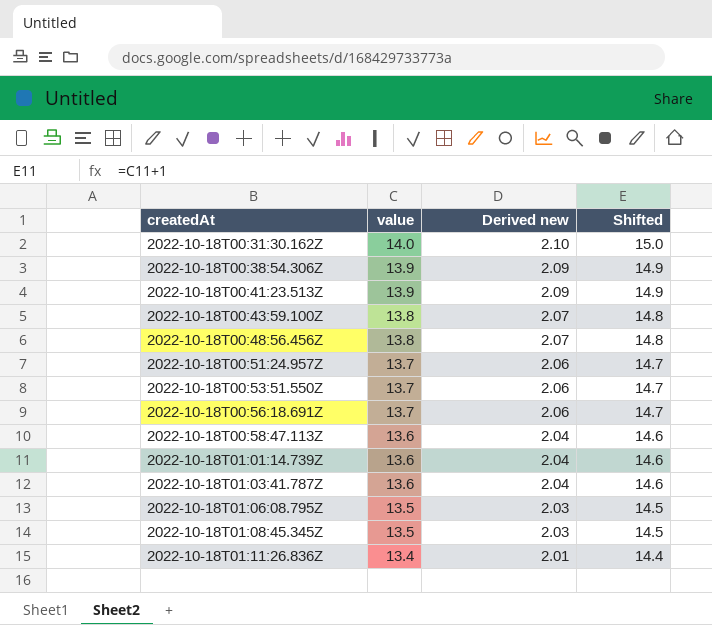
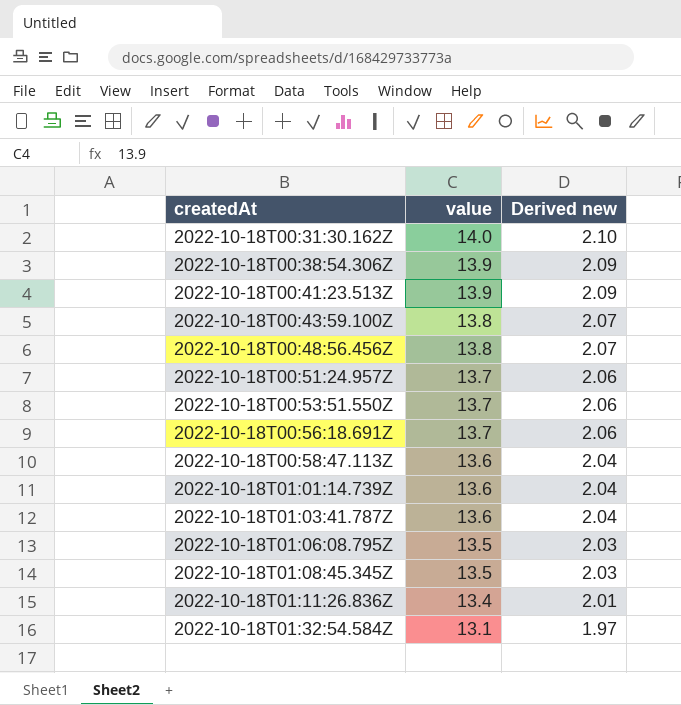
column Shifted | formula: [value] + 1 -> none
row 2022-10-18T01:32:54.584Z: none -> 13.1 | 1.97

